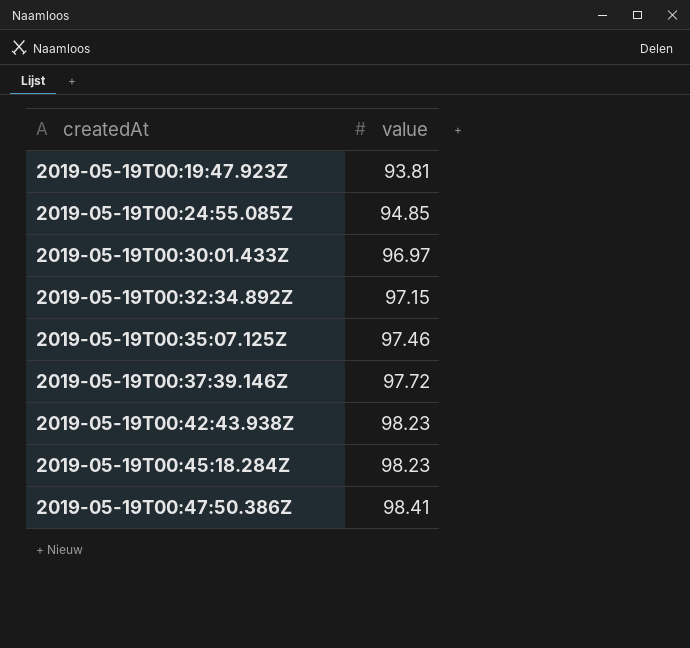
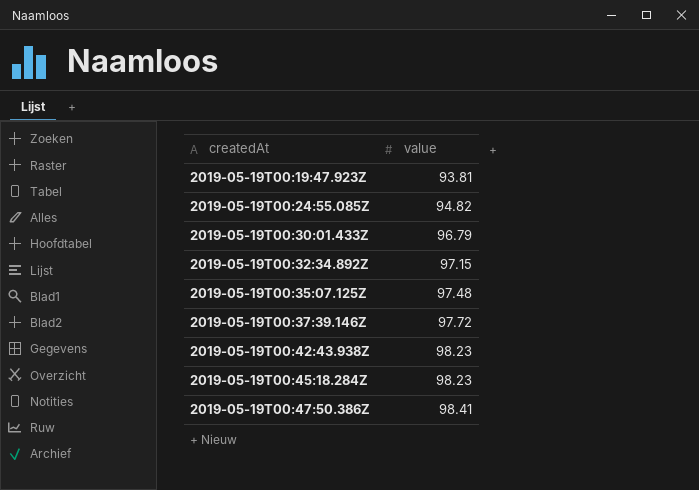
2019-05-19T00:24:55.085Z | value: 94.85 -> 94.82
2019-05-19T00:30:01.433Z | value: 96.97 -> 96.79
2019-05-19T00:35:07.125Z | value: 97.46 -> 97.48

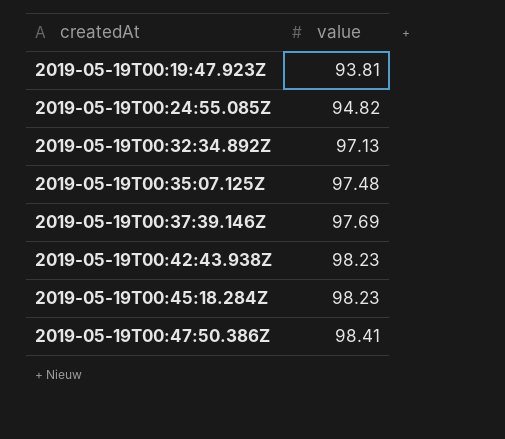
row 2019-05-19T00:30:01.433Z: 96.79 -> none
2019-05-19T00:32:34.892Z | value: 97.15 -> 97.13
2019-05-19T00:37:39.146Z | value: 97.72 -> 97.69

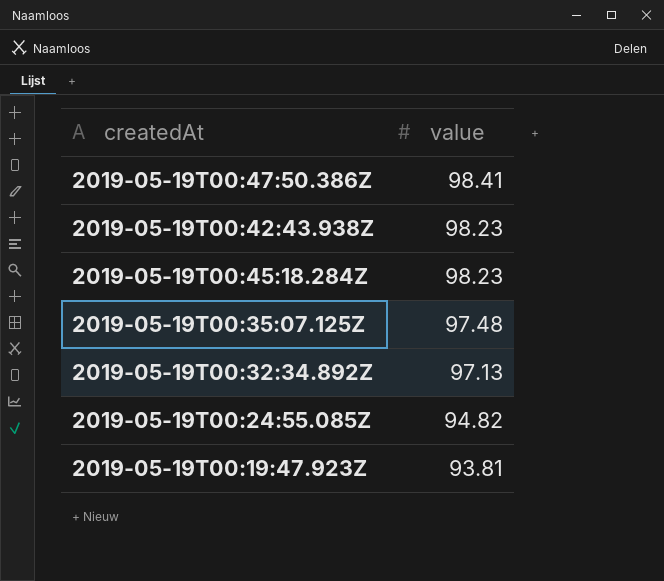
row order: createdAt ascending -> value descending
row 2019-05-19T00:37:39.146Z: 97.69 -> none

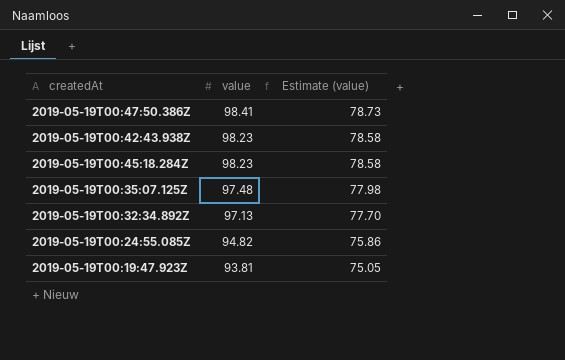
column Estimate (value) | formula: none -> [value] * 0.8

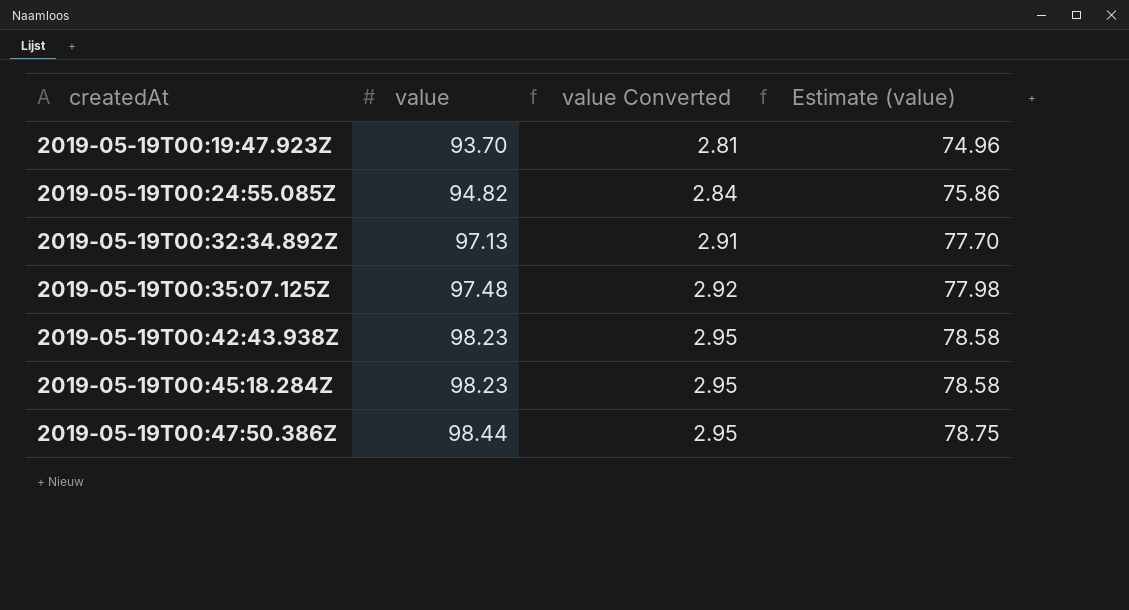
row order: value descending -> createdAt ascending
column value Converted | formula: none -> [value] * 0.03
2019-05-19T00:19:47.923Z | value: 93.81 -> 93.70
2019-05-19T00:19:47.923Z | Estimate (value): 75.05 -> 74.96
2019-05-19T00:47:50.386Z | value: 98.41 -> 98.44
2019-05-19T00:47:50.386Z | Estimate (value): 78.73 -> 78.75

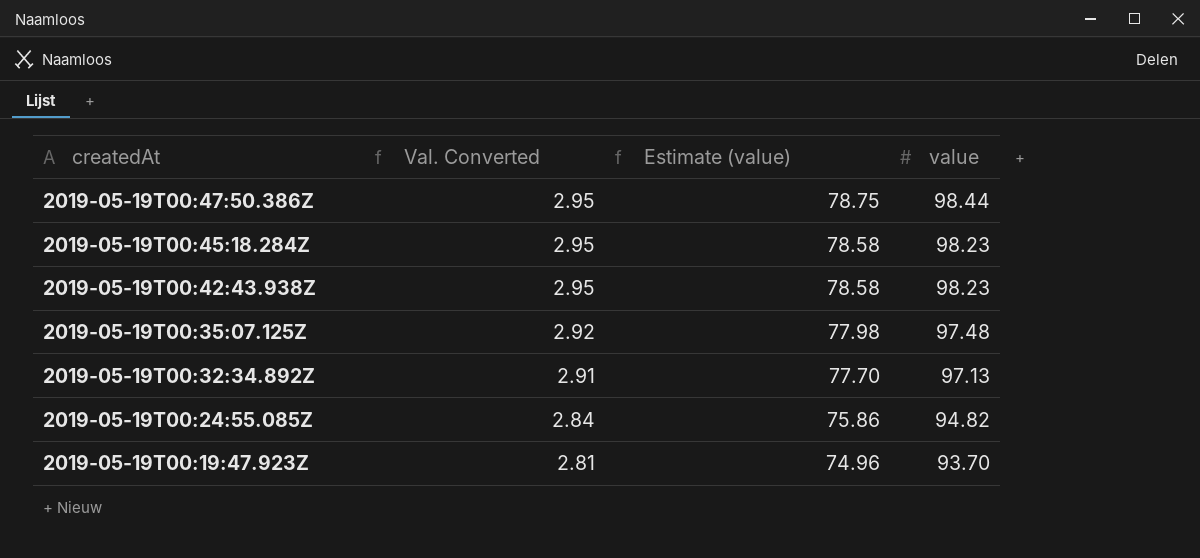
row order: createdAt ascending -> createdAt descending
column name: value Converted -> Val. Converted
column value | position: 2 -> 4

